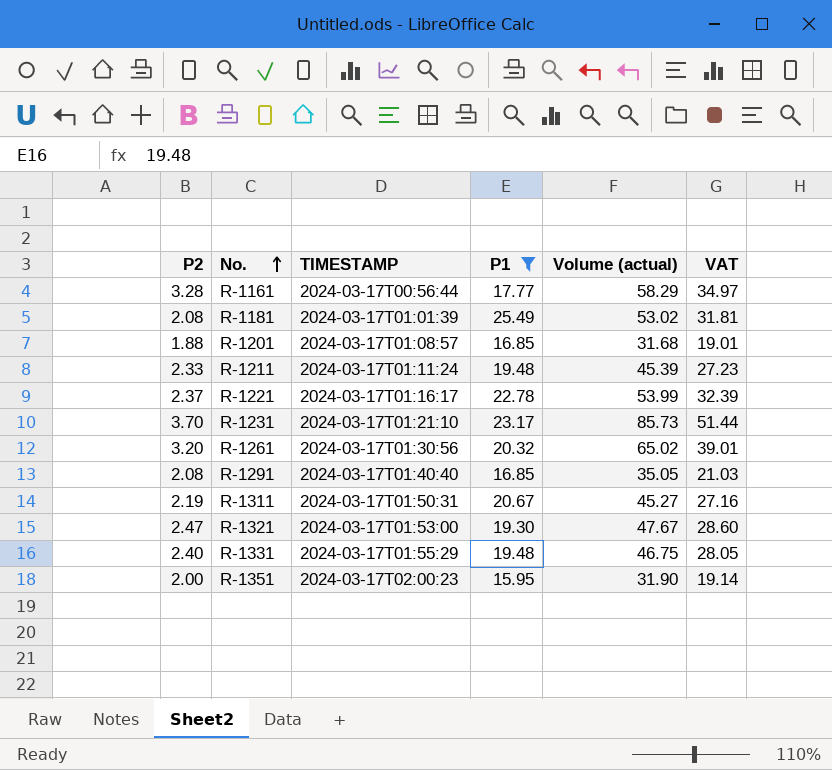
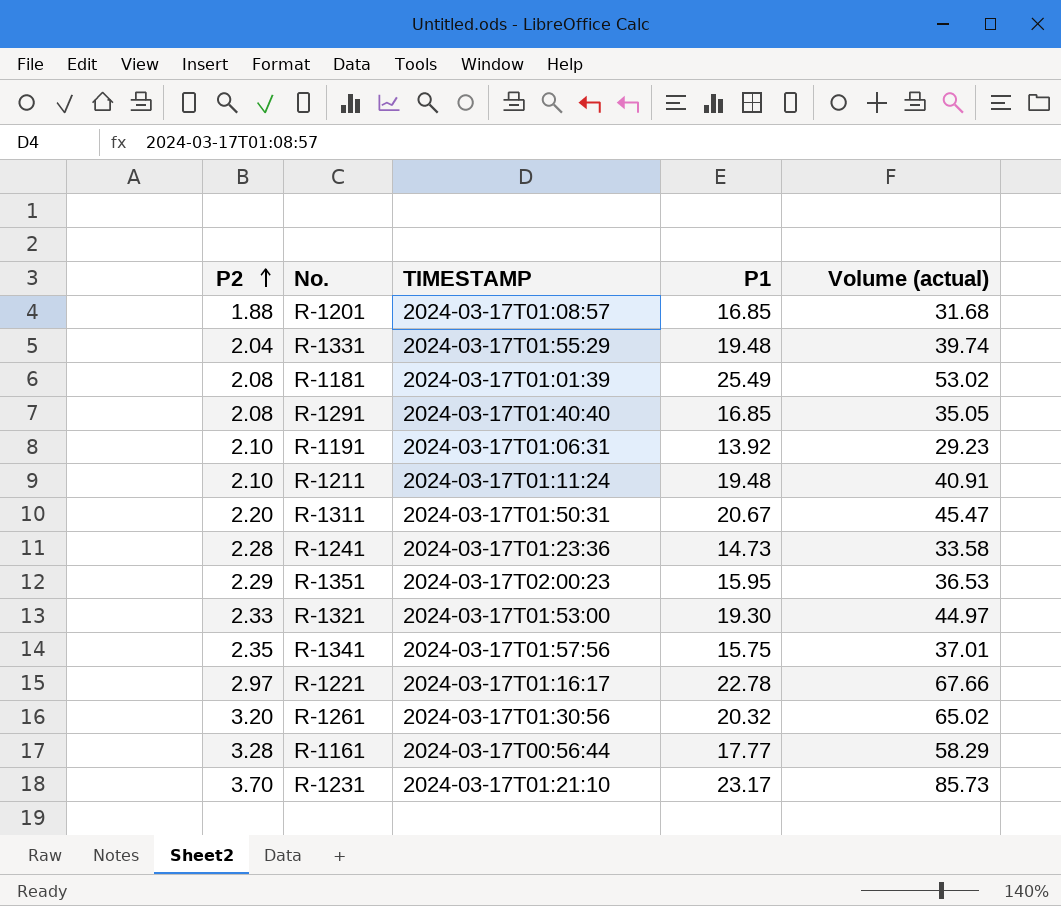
filter: P1 >= 15.95 -> none
row order: No. ascending -> P2 ascending
column VAT | formula: [Volume (actual)] * 0.6 -> none
R-1331 | P2: 2.40 -> 2.04
R-1331 | Volume (actual): 46.75 -> 39.74
R-1211 | P2: 2.33 -> 2.10
R-1211 | Volume (actual): 45.39 -> 40.91
R-1311 | P2: 2.19 -> 2.20
R-1311 | Volume (actual): 45.27 -> 45.47
R-1351 | P2: 2.00 -> 2.29
R-1351 | Volume (actual): 31.90 -> 36.53
R-1321 | P2: 2.47 -> 2.33
R-1321 | Volume (actual): 47.67 -> 44.97
R-1221 | P2: 2.37 -> 2.97
R-1221 | Volume (actual): 53.99 -> 67.66

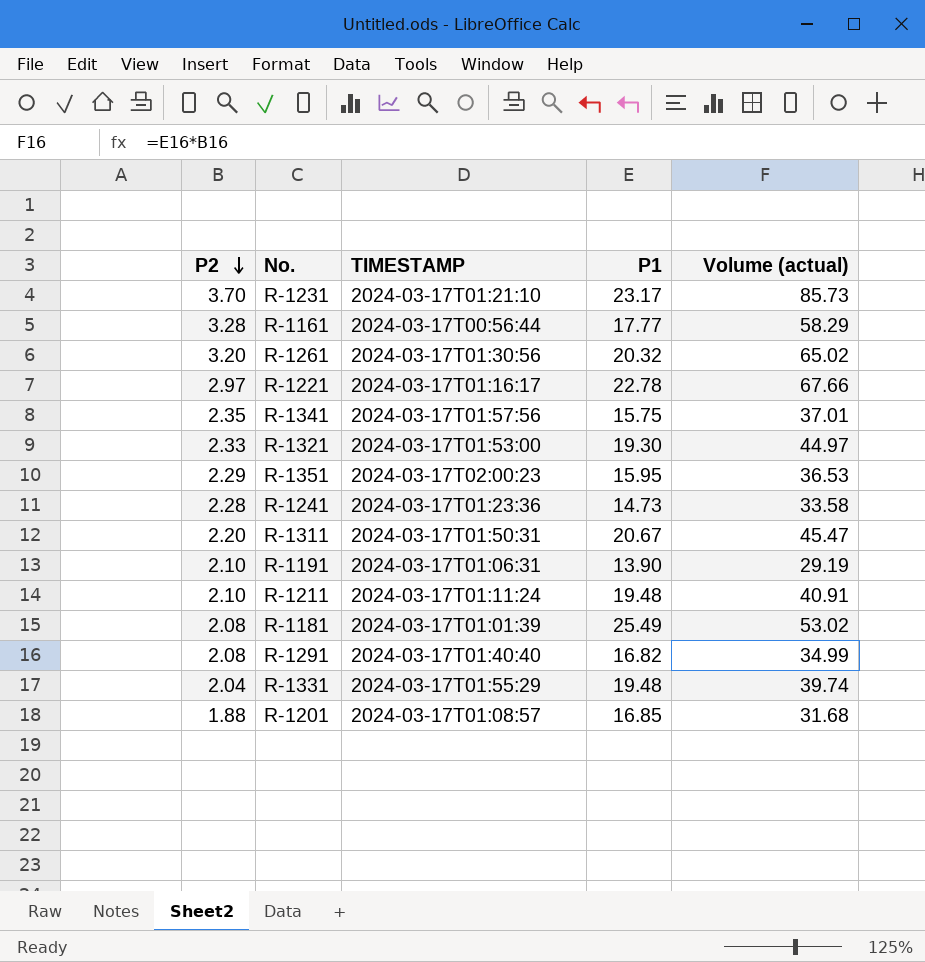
row order: P2 ascending -> P2 descending
R-1191 | P1: 13.92 -> 13.90
R-1191 | Volume (actual): 29.23 -> 29.19
R-1291 | P1: 16.85 -> 16.82
R-1291 | Volume (actual): 35.05 -> 34.99

